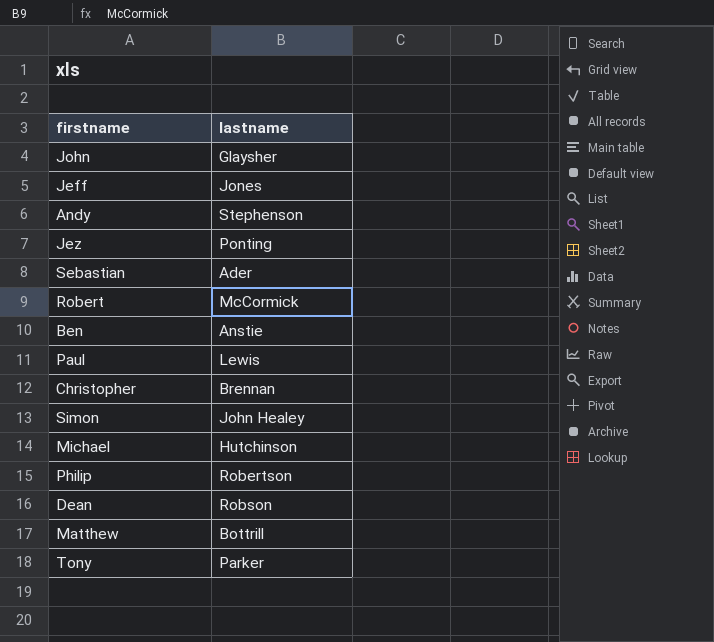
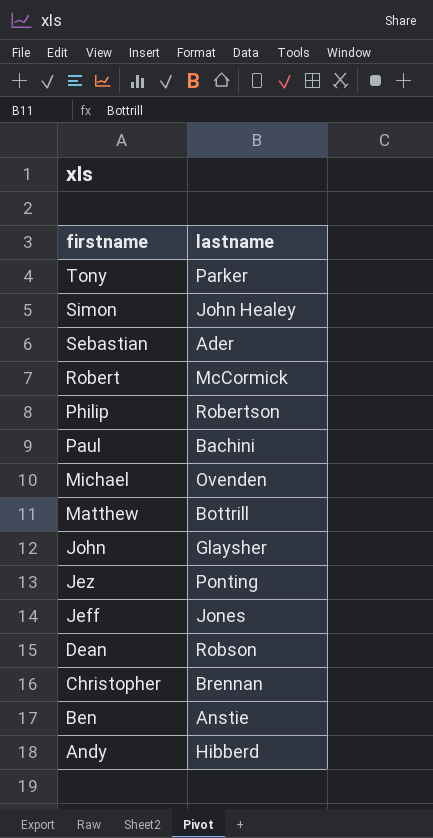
row order: none -> firstname descending
Paul | lastname: Lewis -> Bachini
Michael | lastname: Hutchinson -> Ovenden
Andy | lastname: Stephenson -> Hibberd

